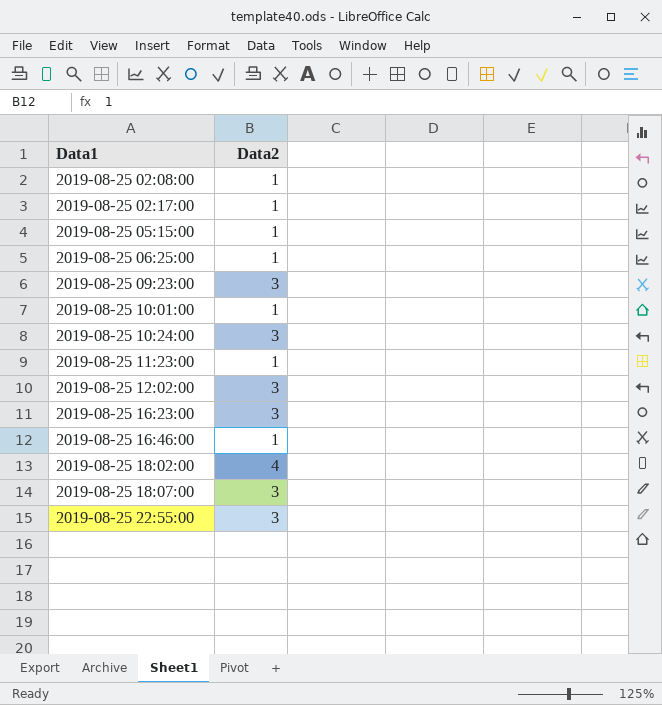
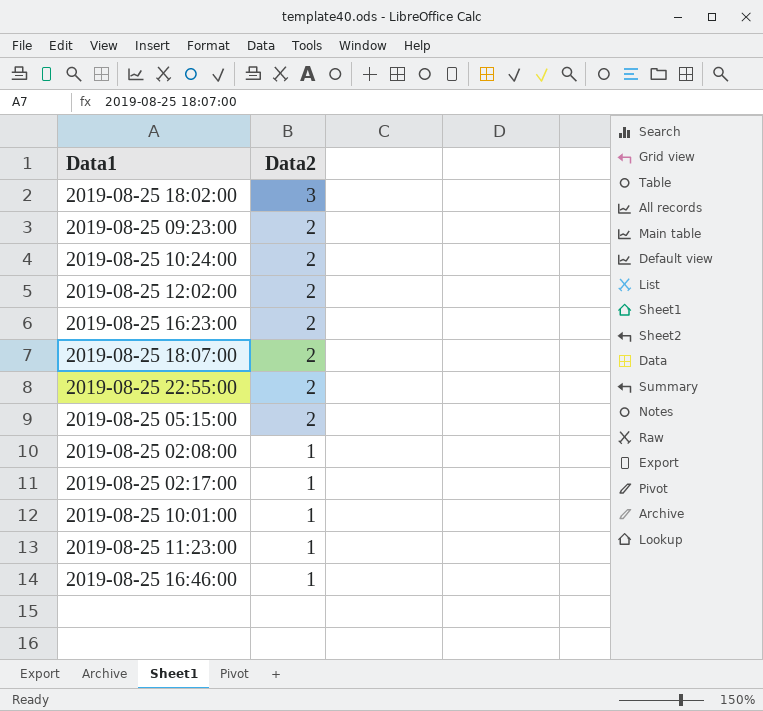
row order: Data1 ascending -> Data2 descending
row 2019-08-25 06:25:00: 1 -> none
2019-08-25 18:02:00 | Data2: 4 -> 3
2019-08-25 09:23:00 | Data2: 3 -> 2
2019-08-25 10:24:00 | Data2: 3 -> 2
2019-08-25 12:02:00 | Data2: 3 -> 2
2019-08-25 16:23:00 | Data2: 3 -> 2
2019-08-25 18:07:00 | Data2: 3 -> 2
2019-08-25 22:55:00 | Data2: 3 -> 2
2019-08-25 05:15:00 | Data2: 1 -> 2

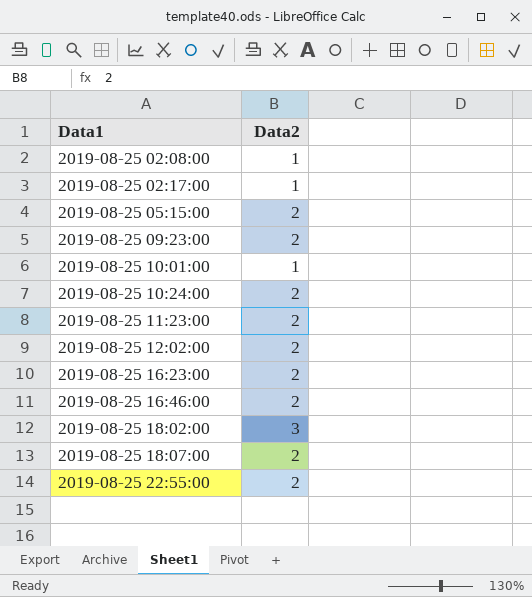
row order: Data2 descending -> Data1 ascending
2019-08-25 11:23:00 | Data2: 1 -> 2
2019-08-25 16:46:00 | Data2: 1 -> 2

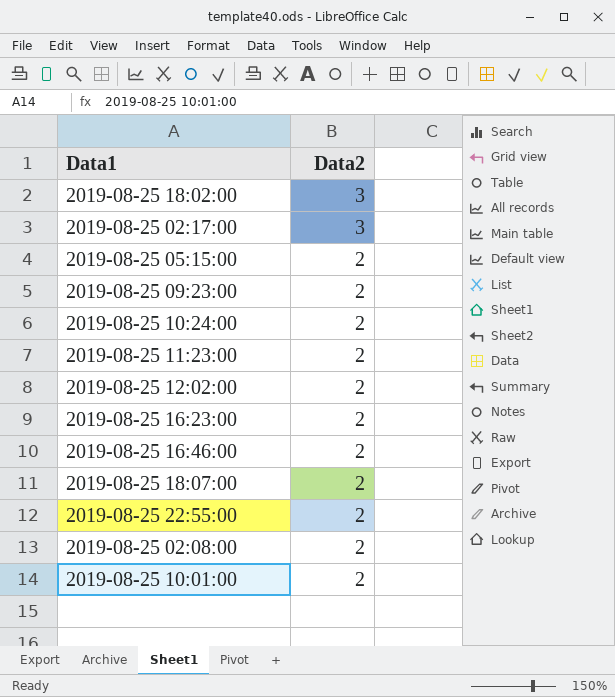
row order: Data1 ascending -> Data2 descending
2019-08-25 02:17:00 | Data2: 1 -> 3
2019-08-25 02:08:00 | Data2: 1 -> 2
2019-08-25 10:01:00 | Data2: 1 -> 2

